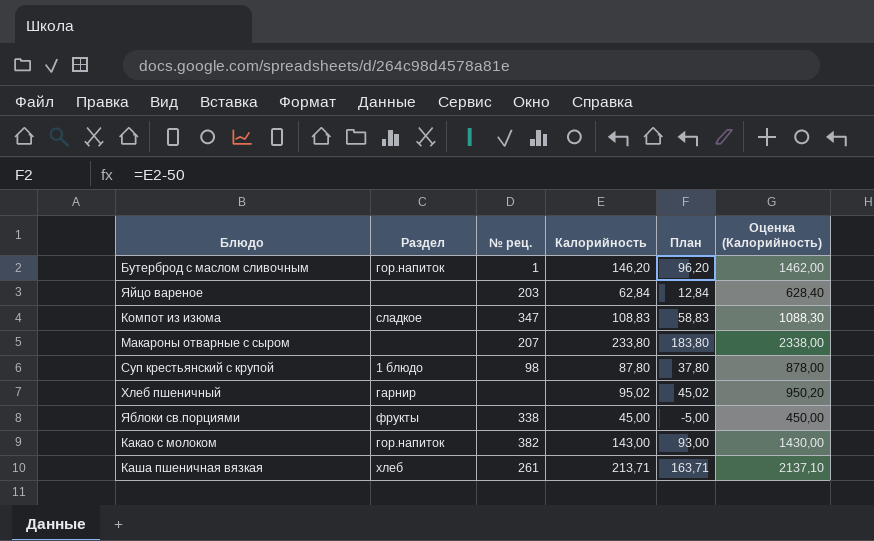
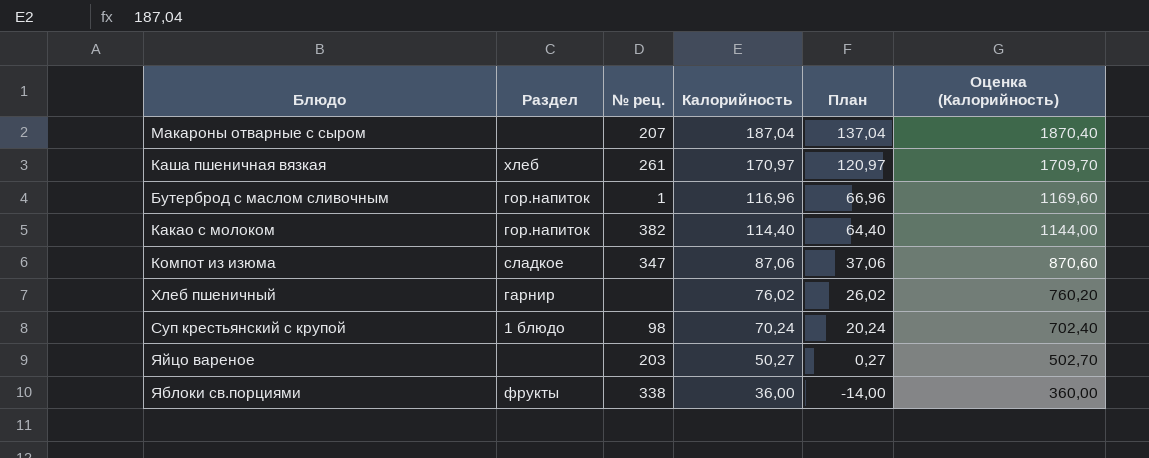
row order: none -> Калорийность descending
Макароны отварные с сыром | Калорийность: 233,80 -> 187,04
Макароны отварные с сыром | План: 183,80 -> 137,04
Макароны отварные с сыром | Оценка (Калорийность): 2338,00 -> 1870,40
Каша пшеничная вязкая | Калорийность: 213,71 -> 170,97
Каша пшеничная вязкая | План: 163,71 -> 120,97
Каша пшеничная вязкая | Оценка (Калорийность): 2137,10 -> 1709,70
Бутерброд с маслом сливочным | Калорийность: 146,20 -> 116,96
Бутерброд с маслом сливочным | План: 96,20 -> 66,96
Бутерброд с маслом сливочным | Оценка (Калорийность): 1462,00 -> 1169,60
Какао с молоком | Калорийность: 143,00 -> 114,40
Какао с молоком | План: 93,00 -> 64,40
Какао с молоком | Оценка (Калорийность): 1430,00 -> 1144,00
Компот из изюма | Калорийность: 108,83 -> 87,06
Компот из изюма | План: 58,83 -> 37,06
Компот из изюма | Оценка (Калорийность): 1088,30 -> 870,60
Хлеб пшеничный | Калорийность: 95,02 -> 76,02
Хлеб пшеничный | План: 45,02 -> 26,02
Хлеб пшеничный | Оценка (Калорийность): 950,20 -> 760,20
Суп крестьянский с крупой | Калорийность: 87,80 -> 70,24
Суп крестьянский с крупой | План: 37,80 -> 20,24
Суп крестьянский с крупой | Оценка (Калорийность): 878,00 -> 702,40
Яйцо вареное | Калорийность: 62,84 -> 50,27
Яйцо вареное | План: 12,84 -> 0,27
Яйцо вареное | Оценка (Калорийность): 628,40 -> 502,70
Яблоки св.порциями | Калорийность: 45,00 -> 36,00
Яблоки св.порциями | План: -5,00 -> -14,00
Яблоки св.порциями | Оценка (Калорийность): 450,00 -> 360,00

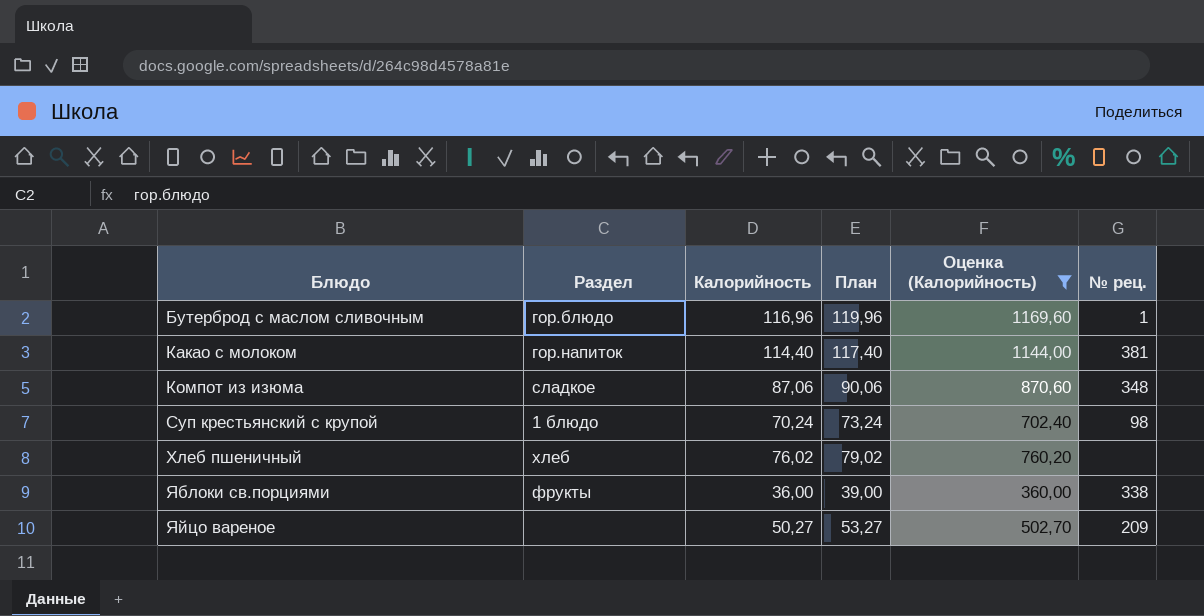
filter: none -> Оценка (Калорийность) <= 1169,60
row order: Калорийность descending -> Блюдо ascending
column План | formula: [Калорийность] - 50 -> [Калорийность] + 3
column № рец. | position: 3 -> 6
Бутерброд с маслом сливочным | Раздел: гор.напиток -> гор.блюдо
Какао с молоком | № рец.: 382 -> 381
Компот из изюма | № рец.: 347 -> 348
Хлеб пшеничный | Раздел: гарнир -> хлеб
Яйцо вареное | № рец.: 203 -> 209

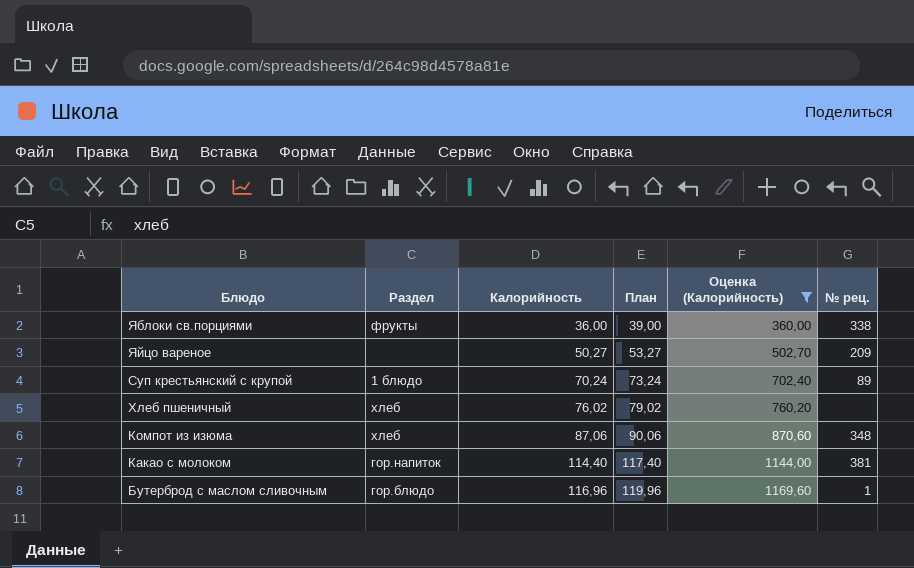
row order: Блюдо ascending -> Калорийность ascending
Суп крестьянский с крупой | № рец.: 98 -> 89
Компот из изюма | Раздел: сладкое -> хлеб

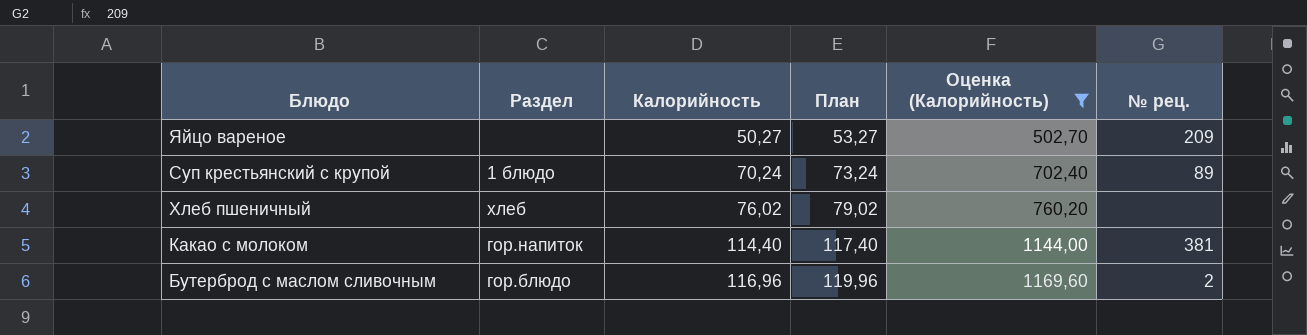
row Яблоки св.порциями: фрукты | 36,00 | 39,00 | 360,00 | 338 -> none
row Компот из изюма: хлеб | 87,06 | 90,06 | 870,60 | 348 -> none
Бутерброд с маслом сливочным | № рец.: 1 -> 2

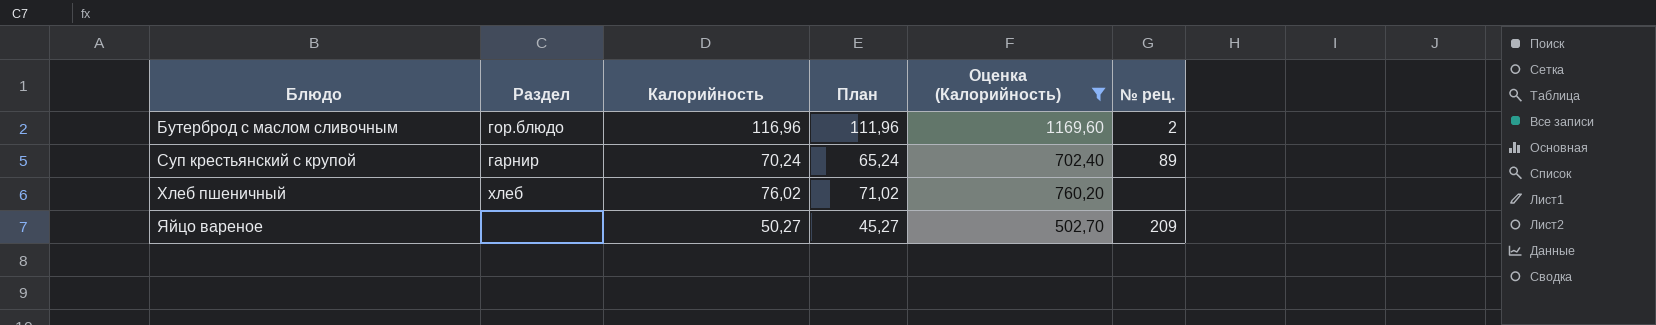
row order: Калорийность ascending -> Блюдо ascending
column План | formula: [Калорийность] + 3 -> [Калорийность] - 5
row Какао с молоком: гор.напиток | 114,40 | 117,40 | 1144,00 | 381 -> none
Суп крестьянский с крупой | Раздел: 1 блюдо -> гарнир

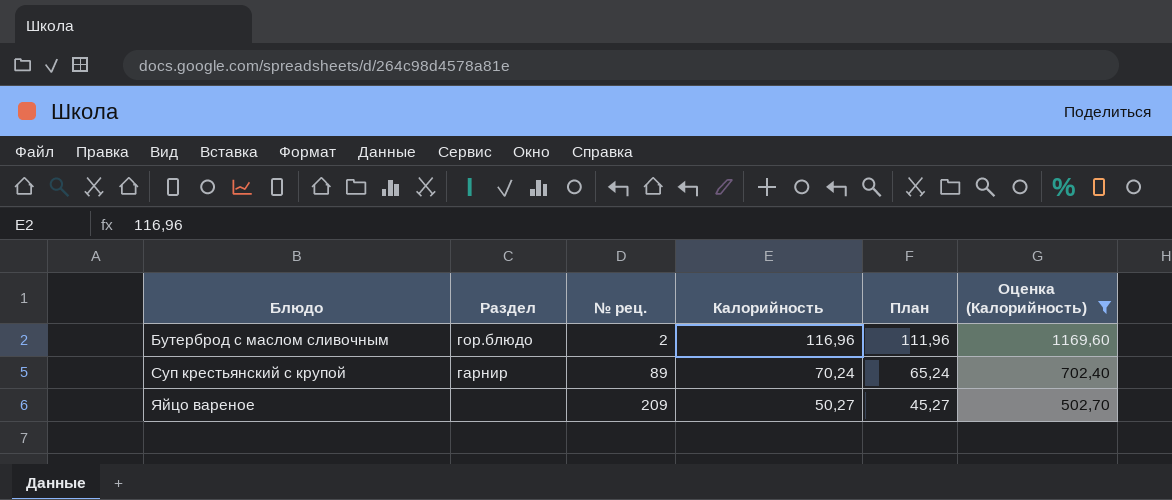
column № рец. | position: 6 -> 3
row Хлеб пшеничный: хлеб | 76,02 | 71,02 | 760,20 | none -> none

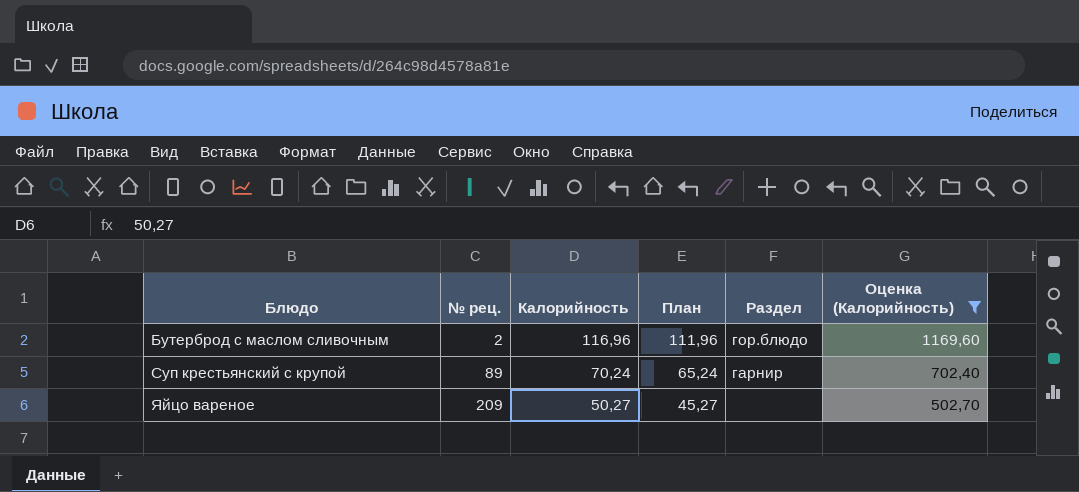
column Раздел | position: 2 -> 5

